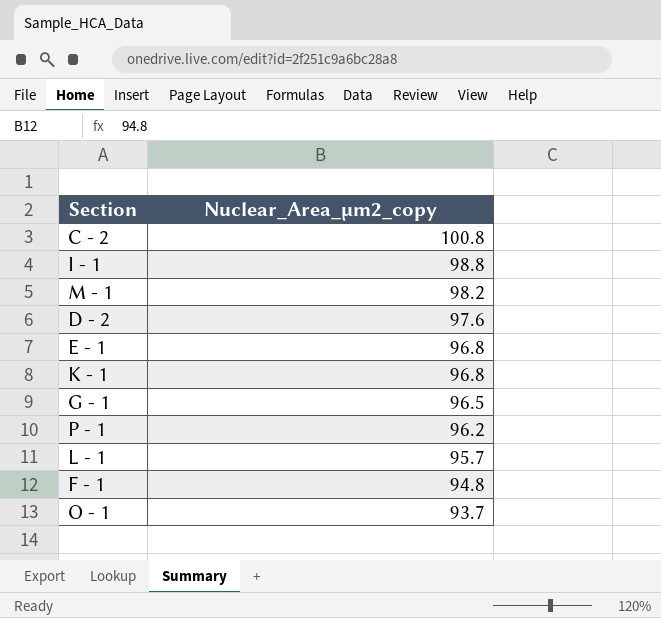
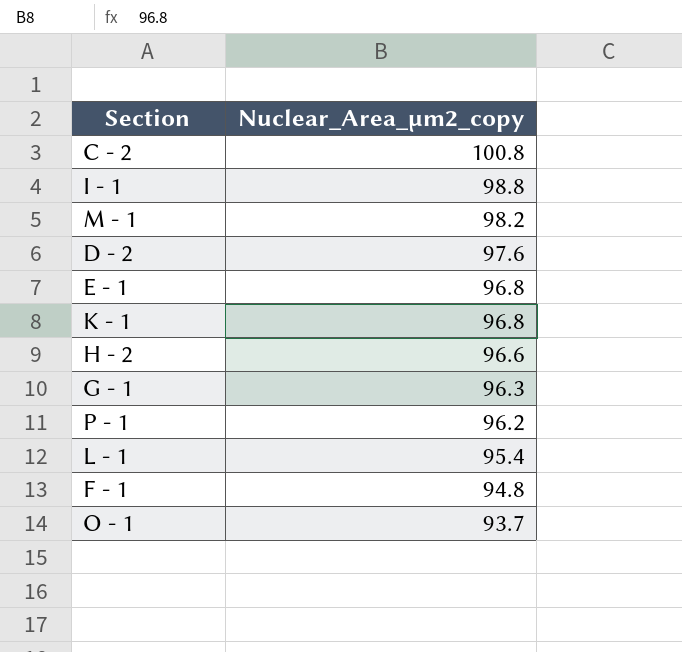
row H - 2: none -> 96.6
G - 1 | Nuclear_Area_µm2_copy: 96.5 -> 96.3
L - 1 | Nuclear_Area_µm2_copy: 95.7 -> 95.4

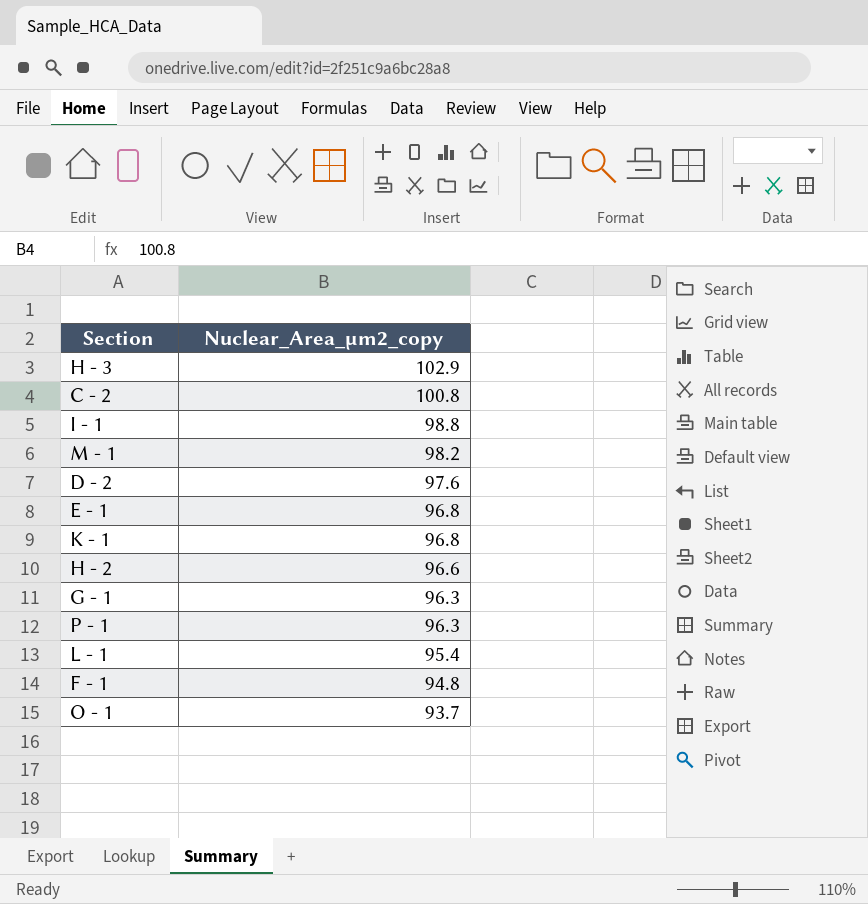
row H - 3: none -> 102.9
P - 1 | Nuclear_Area_µm2_copy: 96.2 -> 96.3

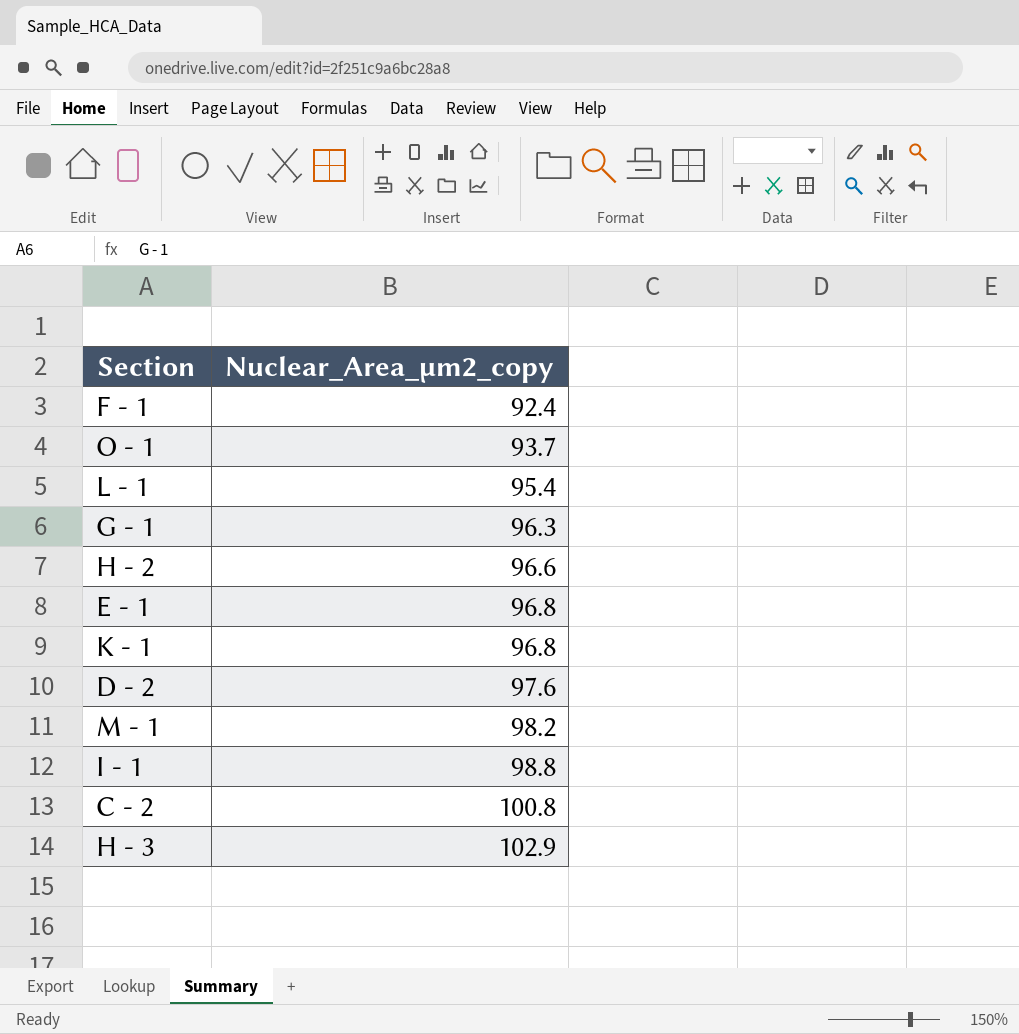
row order: Nuclear_Area_µm2_copy descending -> Nuclear_Area_µm2_copy ascending
row P - 1: 96.3 -> none
F - 1 | Nuclear_Area_µm2_copy: 94.8 -> 92.4

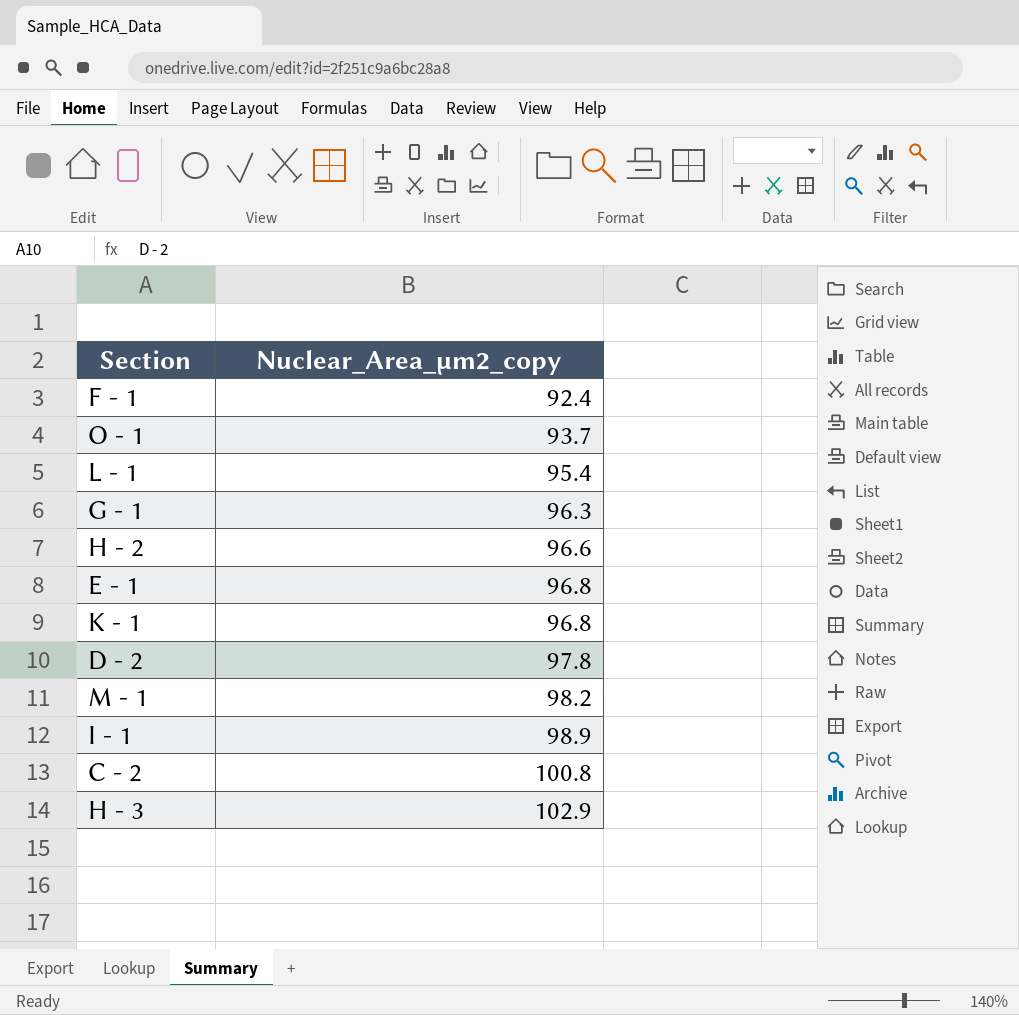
D - 2 | Nuclear_Area_µm2_copy: 97.6 -> 97.8
I - 1 | Nuclear_Area_µm2_copy: 98.8 -> 98.9

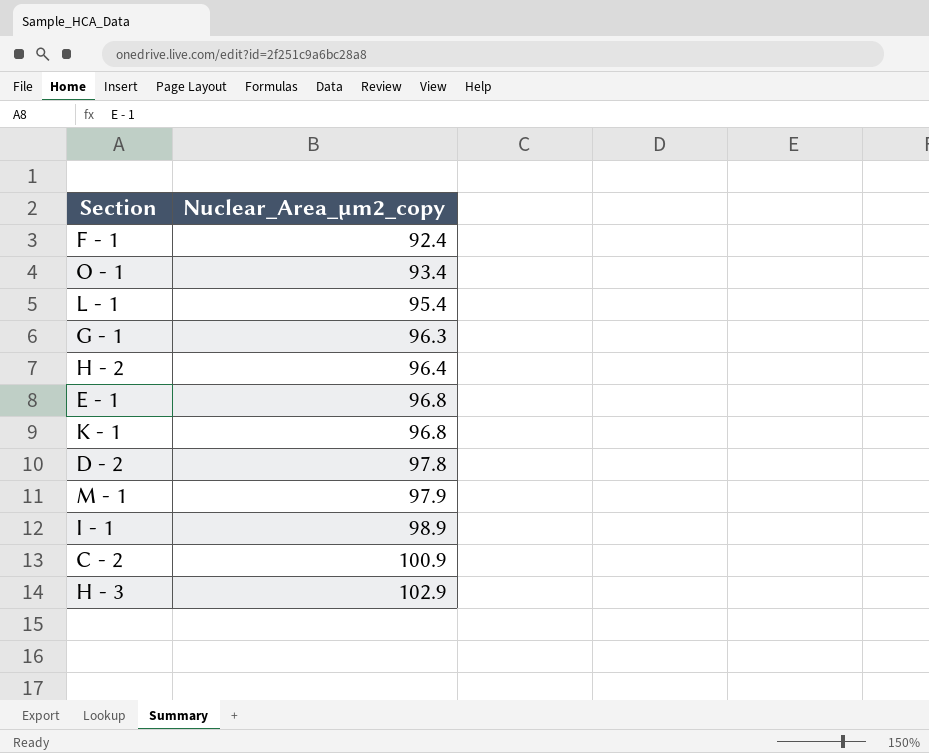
O - 1 | Nuclear_Area_µm2_copy: 93.7 -> 93.4
H - 2 | Nuclear_Area_µm2_copy: 96.6 -> 96.4
M - 1 | Nuclear_Area_µm2_copy: 98.2 -> 97.9
C - 2 | Nuclear_Area_µm2_copy: 100.8 -> 100.9

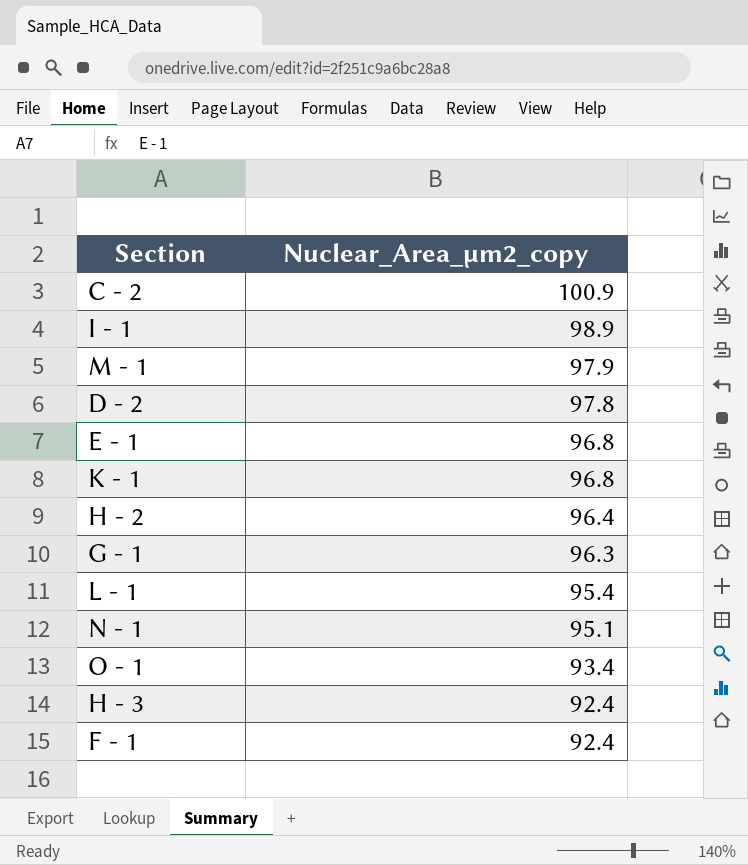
row order: Nuclear_Area_µm2_copy ascending -> Nuclear_Area_µm2_copy descending
row N - 1: none -> 95.1
H - 3 | Nuclear_Area_µm2_copy: 102.9 -> 92.4

